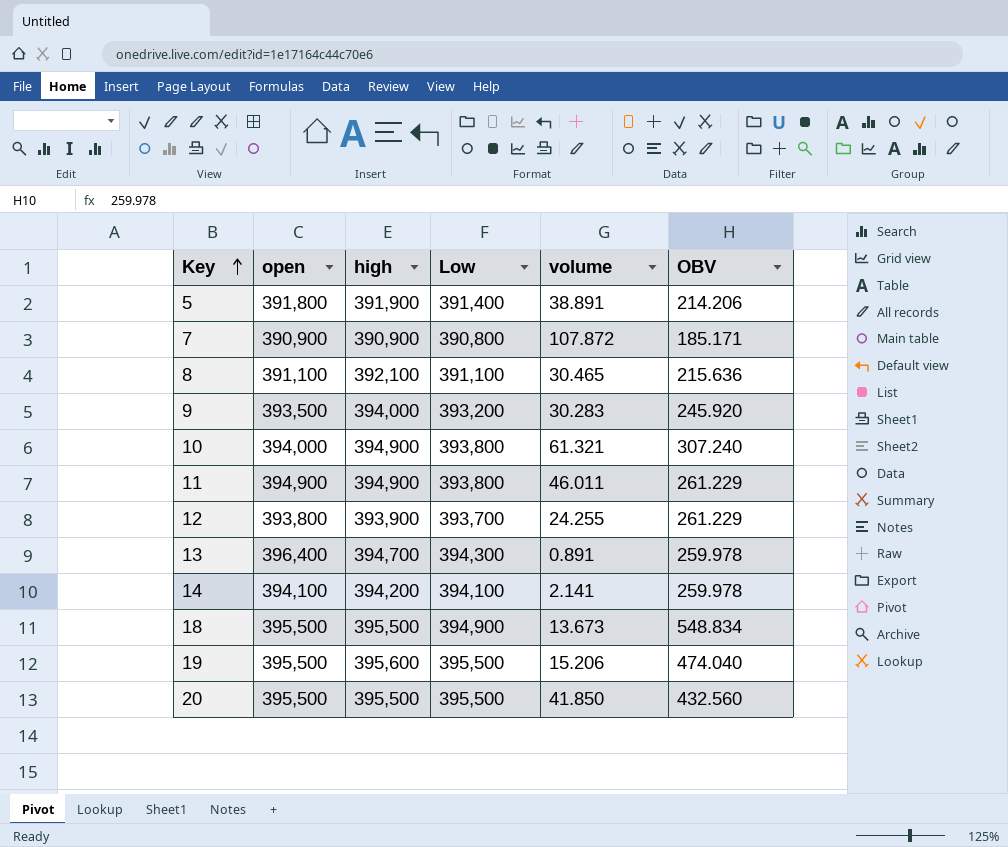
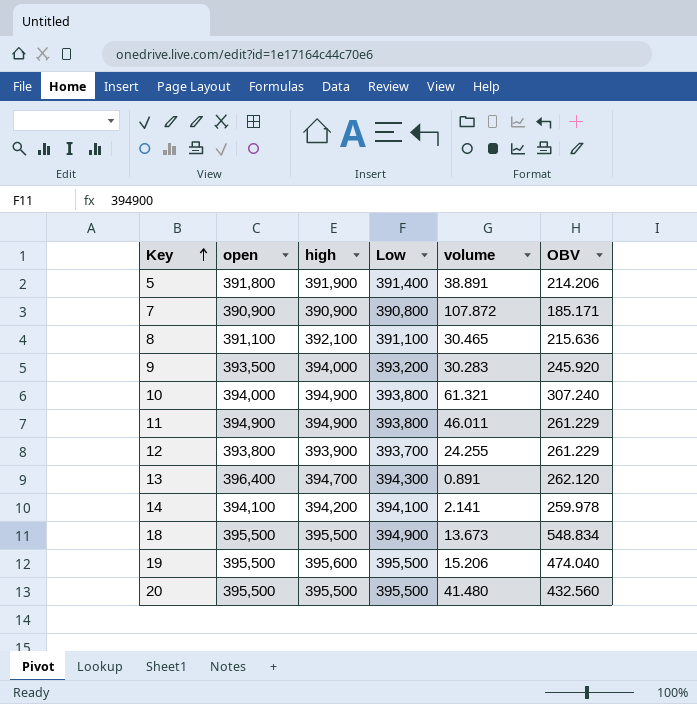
13 | OBV: 259.978 -> 262.120
20 | volume: 41.850 -> 41.480

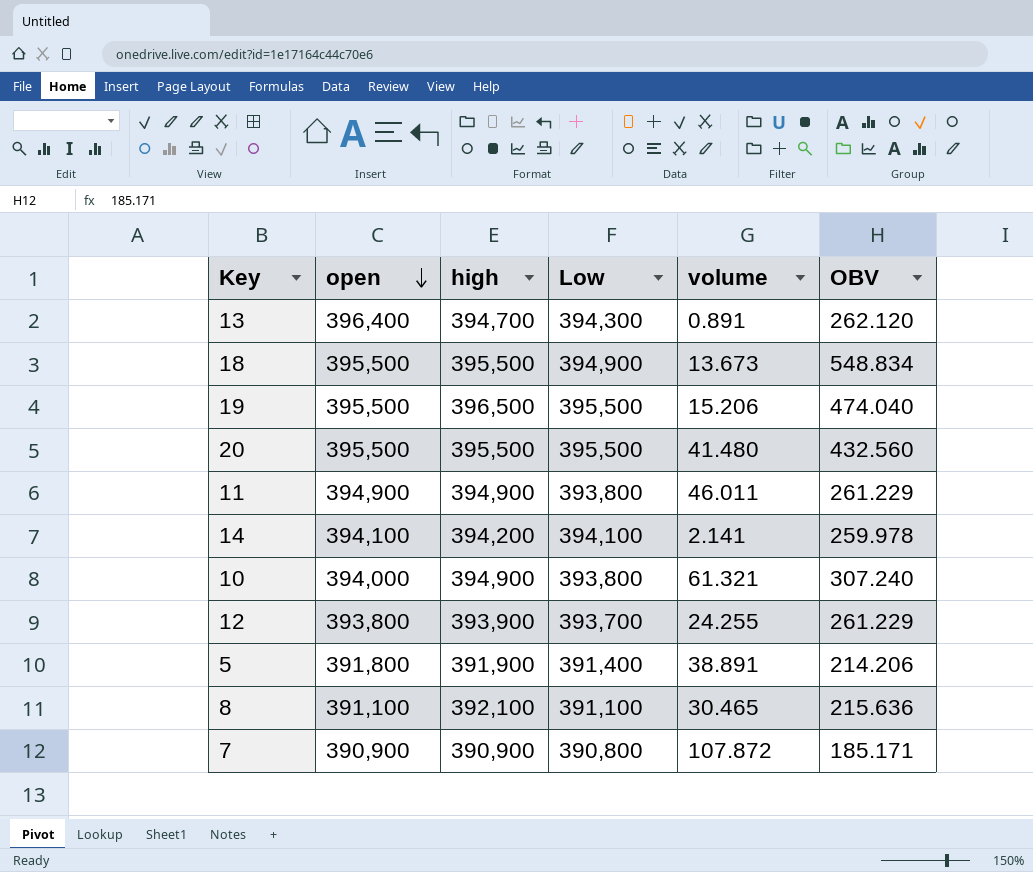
row order: Key ascending -> open descending
row 9: 393,500 | 394,000 | 393,200 | 30.283 | 245.920 -> none
19 | high: 395,600 -> 396,500

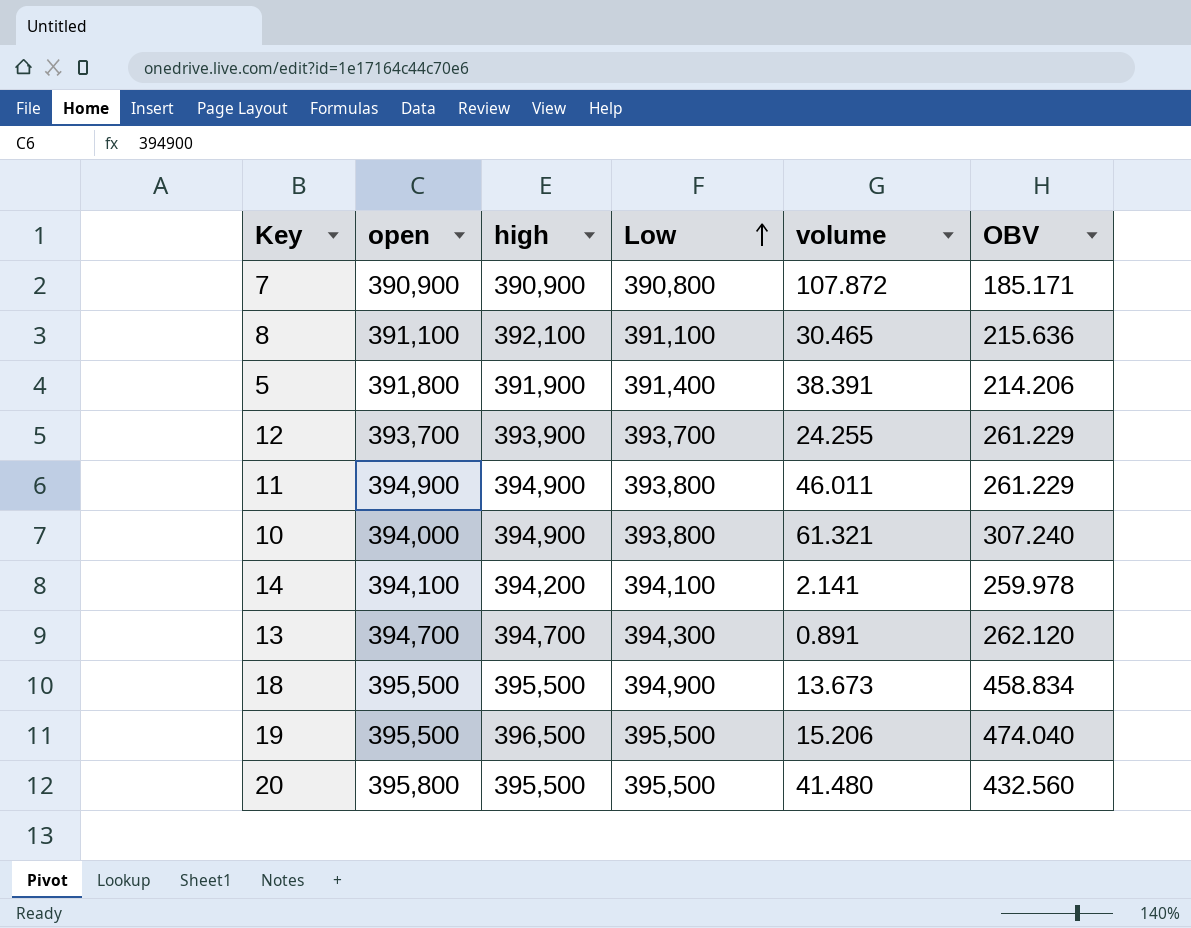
row order: open descending -> Low ascending
5 | volume: 38.891 -> 38.391
12 | open: 393,800 -> 393,700
13 | open: 396,400 -> 394,700
18 | OBV: 548.834 -> 458.834
20 | open: 395,500 -> 395,800

